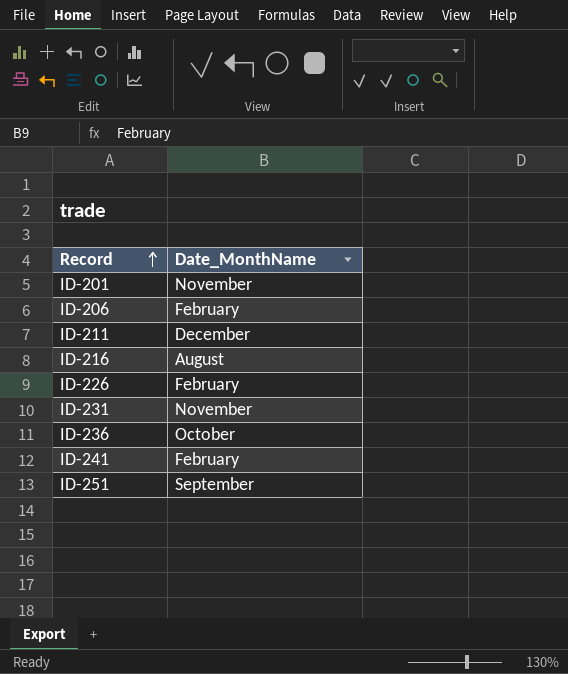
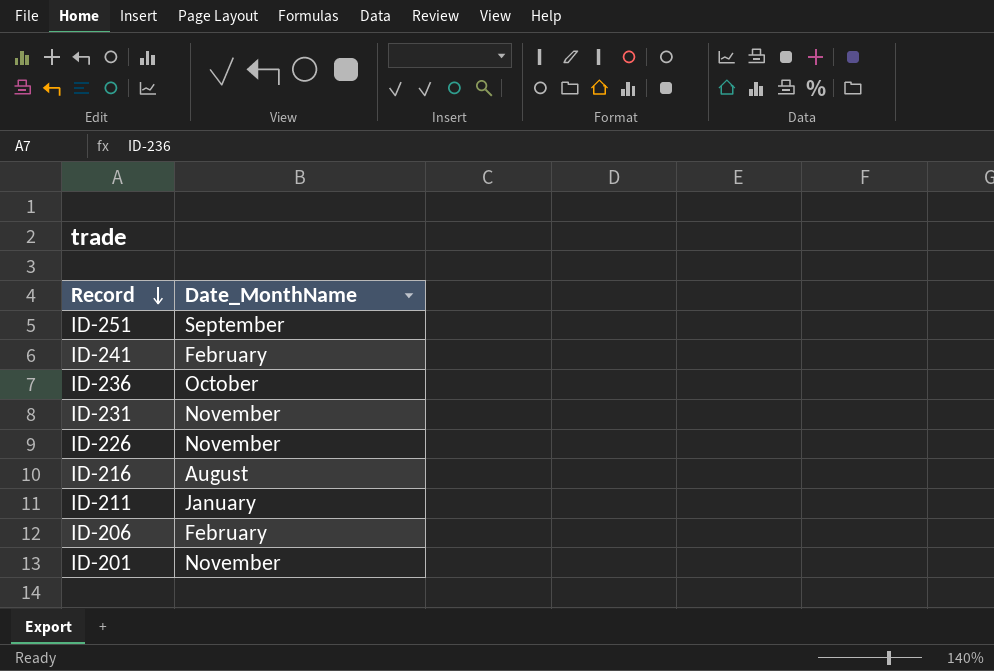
row order: Record ascending -> Record descending
ID-226 | Date_MonthName: February -> November
ID-211 | Date_MonthName: December -> January

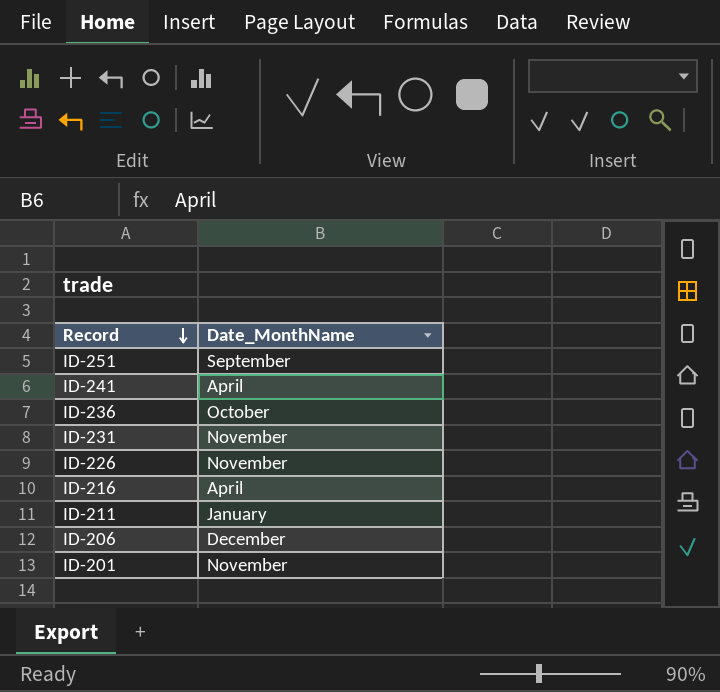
ID-241 | Date_MonthName: February -> April
ID-216 | Date_MonthName: August -> April
ID-206 | Date_MonthName: February -> December

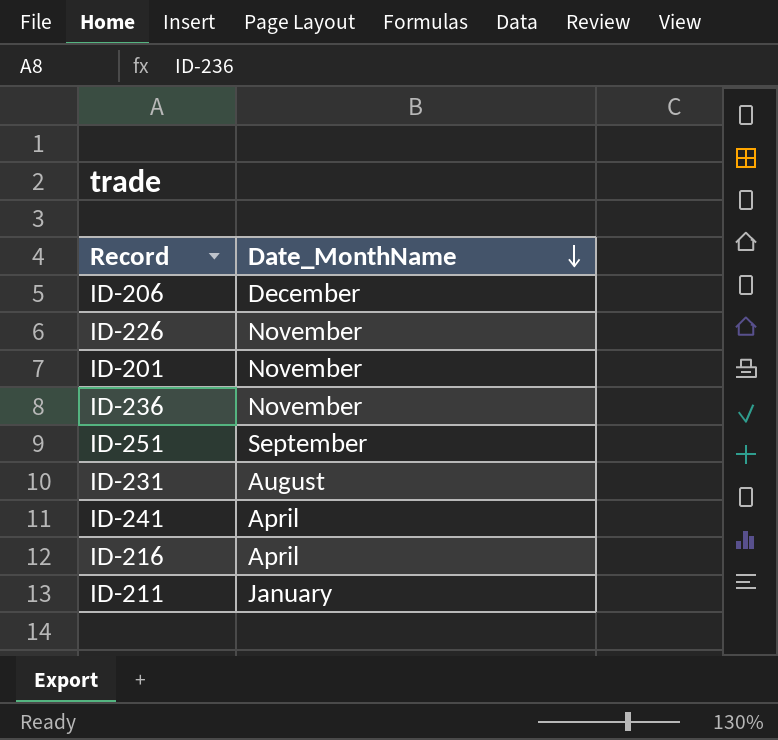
row order: Record descending -> Date_MonthName descending
ID-236 | Date_MonthName: October -> November
ID-231 | Date_MonthName: November -> August

